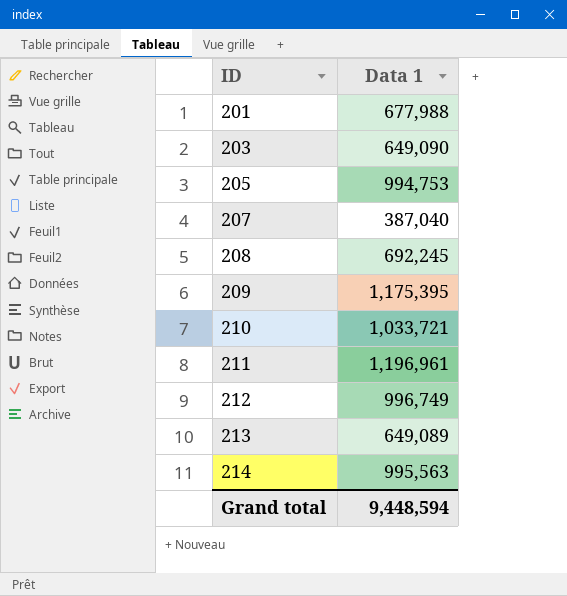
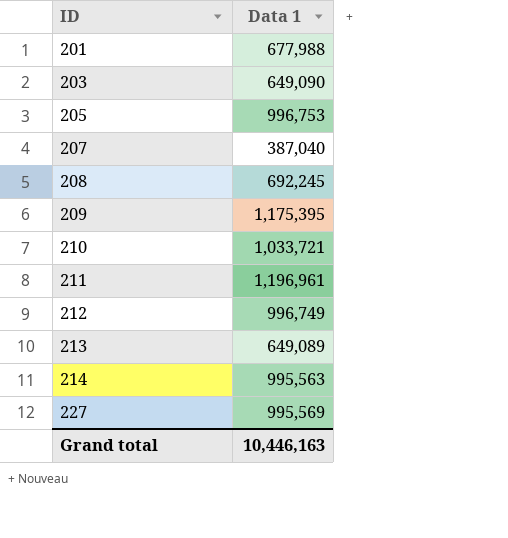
205 | Data 1: 994,753 -> 996,753
row 227: none -> 995,569
Grand total | Data 1: 9,448,594 -> 10,446,163

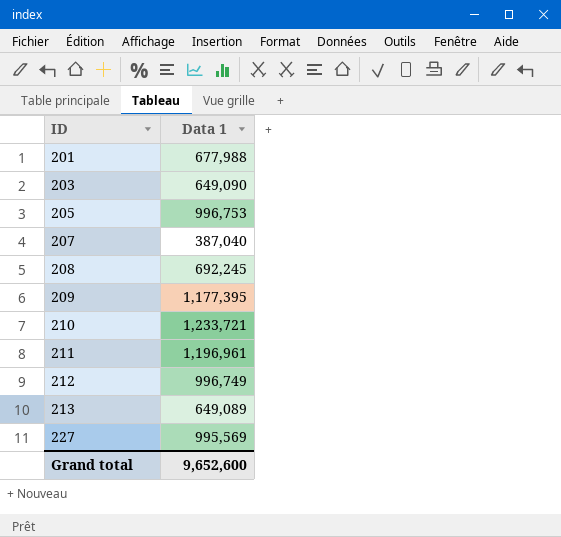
row 214: 995,563 -> none
209 | Data 1: 1,175,395 -> 1,177,395
210 | Data 1: 1,033,721 -> 1,233,721
Grand total | Data 1: 10,446,163 -> 9,652,600

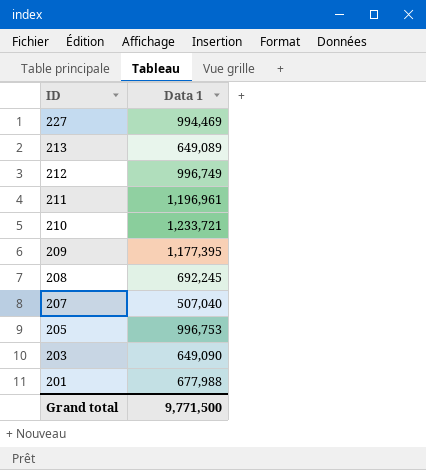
row order: ID ascending -> ID descending
227 | Data 1: 995,569 -> 994,469
207 | Data 1: 387,040 -> 507,040
Grand total | Data 1: 9,652,600 -> 9,771,500

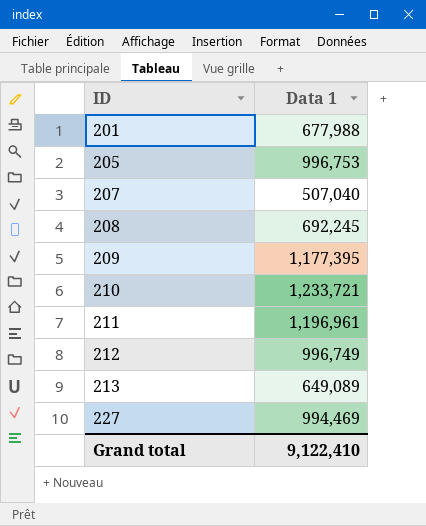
row order: ID descending -> ID ascending
row 203: 649,090 -> none
Grand total | Data 1: 9,771,500 -> 9,122,410

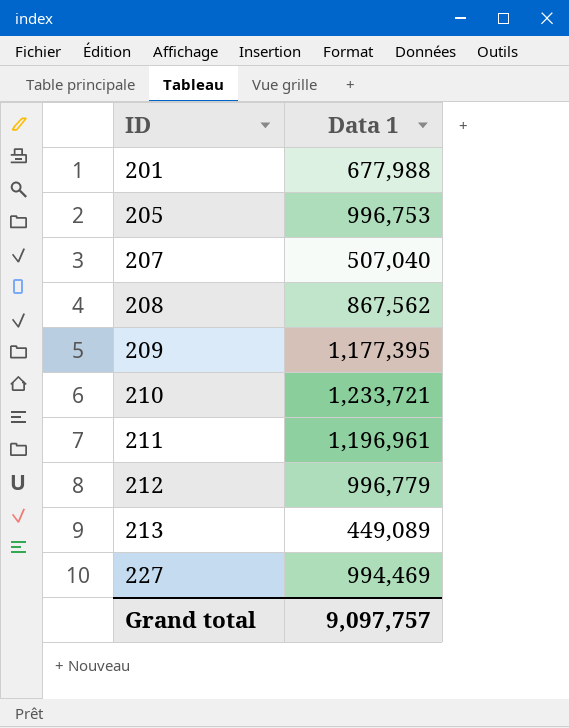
208 | Data 1: 692,245 -> 867,562
212 | Data 1: 996,749 -> 996,779
213 | Data 1: 649,089 -> 449,089
Grand total | Data 1: 9,122,410 -> 9,097,757

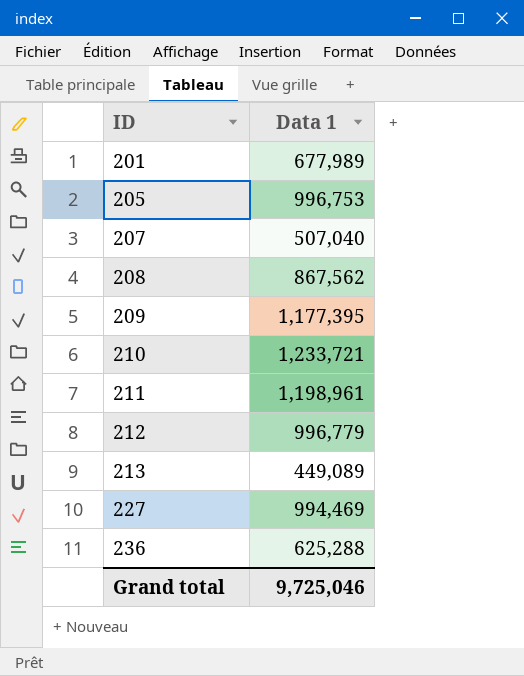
201 | Data 1: 677,988 -> 677,989
211 | Data 1: 1,196,961 -> 1,198,961
row 236: none -> 625,288
Grand total | Data 1: 9,097,757 -> 9,725,046

